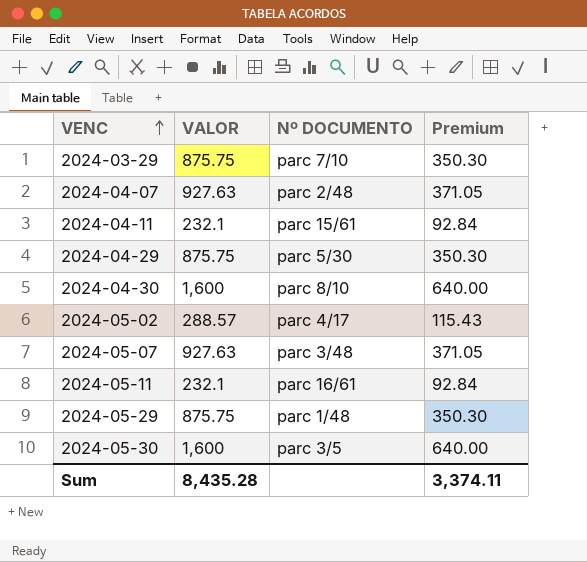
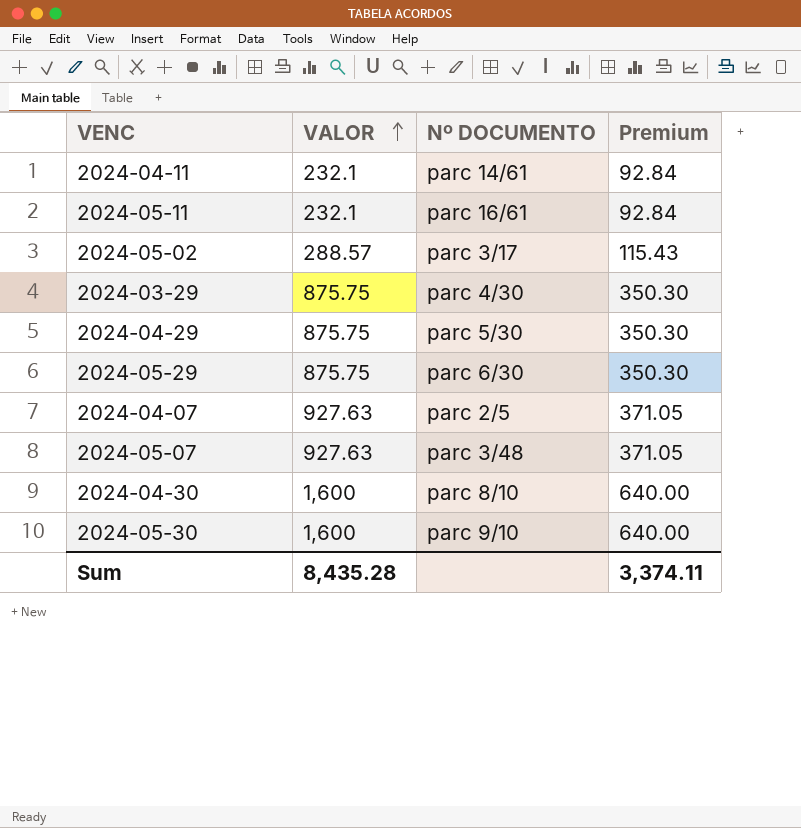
row order: VENC ascending -> VALOR ascending
2024-04-11 | Nº DOCUMENTO: parc 15/61 -> parc 14/61
2024-05-02 | Nº DOCUMENTO: parc 4/17 -> parc 3/17
2024-03-29 | Nº DOCUMENTO: parc 7/10 -> parc 4/30
2024-05-29 | Nº DOCUMENTO: parc 1/48 -> parc 6/30
2024-04-07 | Nº DOCUMENTO: parc 2/48 -> parc 2/5
2024-05-30 | Nº DOCUMENTO: parc 3/5 -> parc 9/10

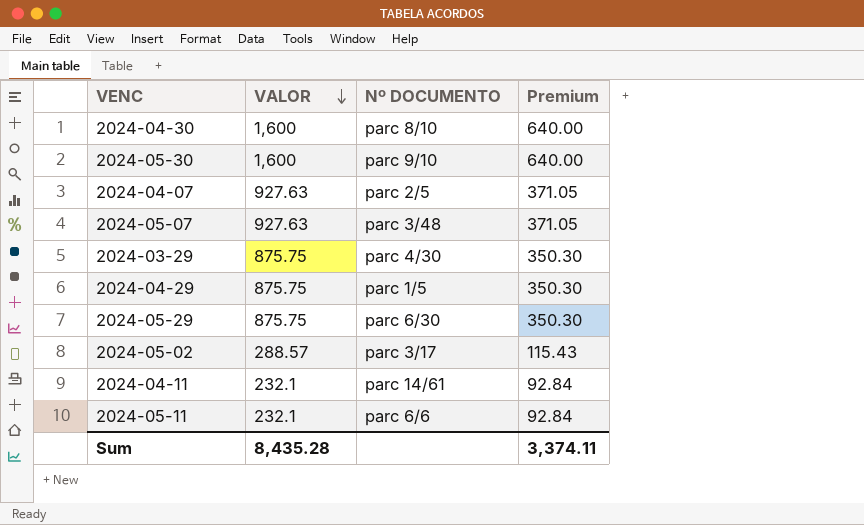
row order: VALOR ascending -> VALOR descending
2024-04-29 | Nº DOCUMENTO: parc 5/30 -> parc 1/5
2024-05-11 | Nº DOCUMENTO: parc 16/61 -> parc 6/6

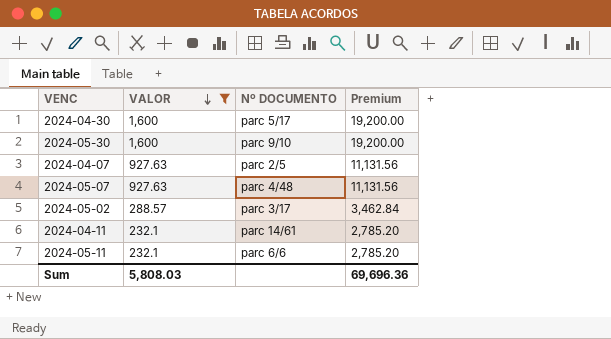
filter: none -> VALOR != 875.75
column Premium | formula: [VALOR] * 0.4 -> [VALOR] * 12
2024-04-30 | Nº DOCUMENTO: parc 8/10 -> parc 5/17
2024-05-07 | Nº DOCUMENTO: parc 3/48 -> parc 4/48
Sum | VALOR: 8,435.28 -> 5,808.03
Sum | Premium: 3,374.11 -> 69,696.36

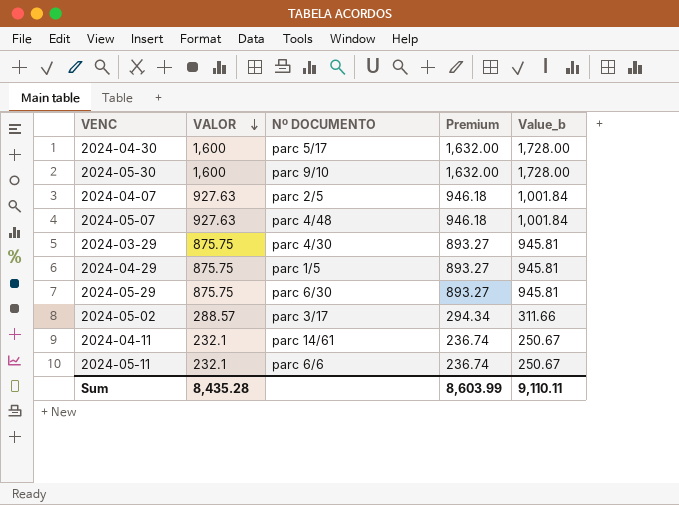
filter: VALOR != 875.75 -> none
column Premium | formula: [VALOR] * 12 -> [VALOR] * 1.02
column Value_b | formula: none -> [VALOR] * 1.08
Sum | VALOR: 5,808.03 -> 8,435.28
Sum | Premium: 69,696.36 -> 8,603.99

